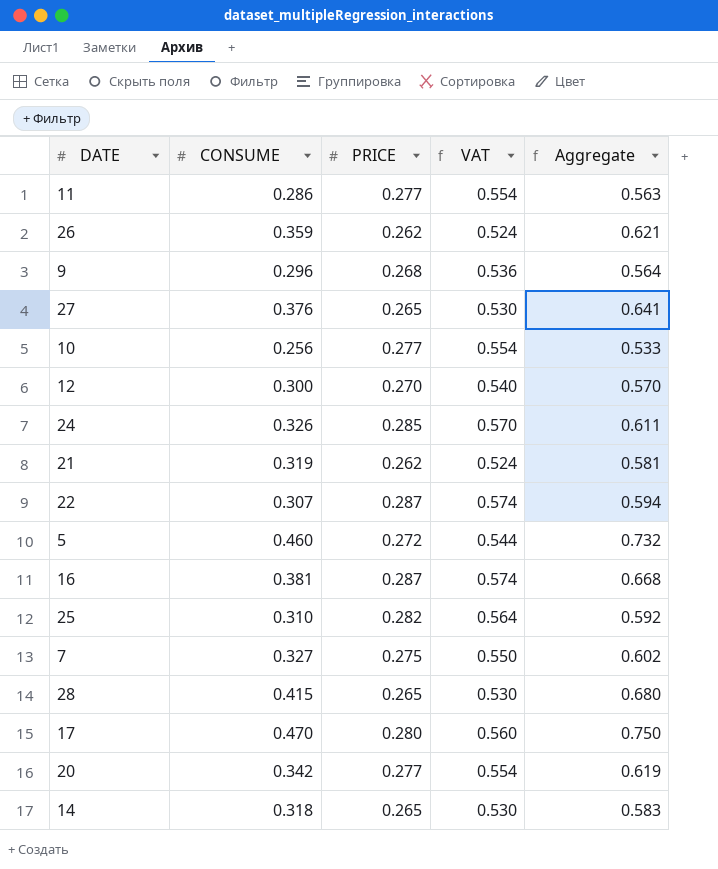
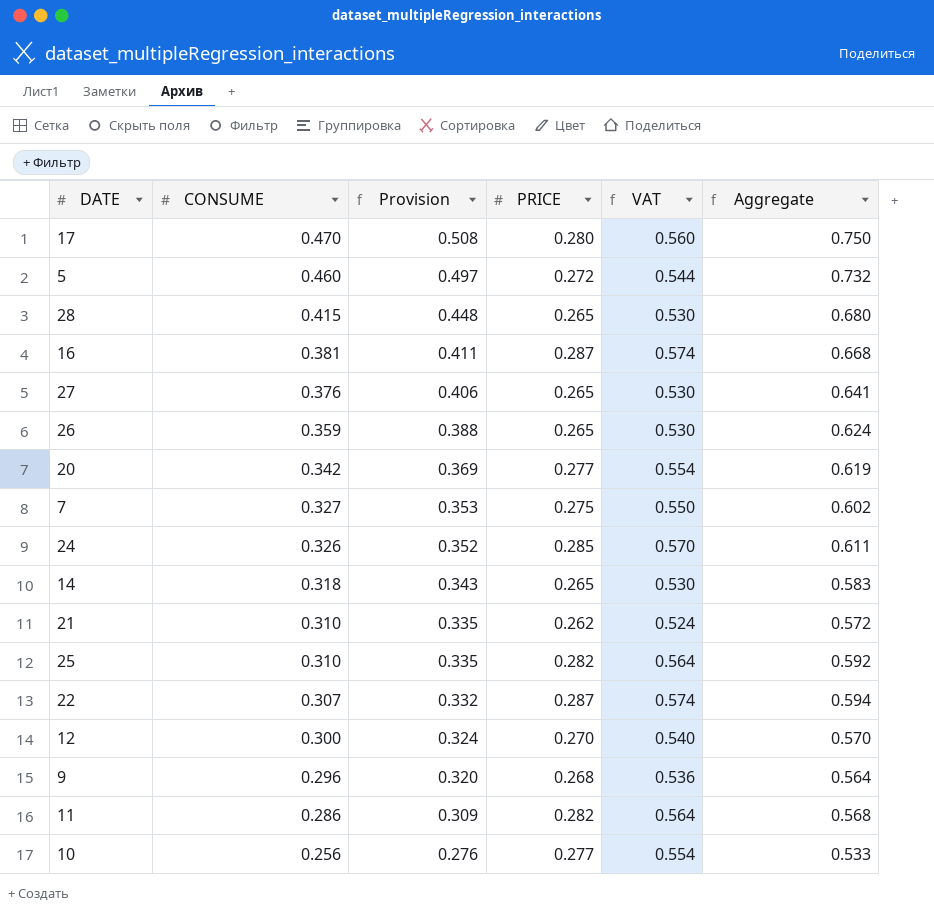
row order: none -> CONSUME descending
column Provision | formula: none -> [CONSUME] * 1.08
26 | PRICE: 0.262 -> 0.265
26 | VAT: 0.524 -> 0.530
26 | Aggregate: 0.621 -> 0.624
21 | CONSUME: 0.319 -> 0.310
21 | Aggregate: 0.581 -> 0.572
11 | PRICE: 0.277 -> 0.282
11 | VAT: 0.554 -> 0.564
11 | Aggregate: 0.563 -> 0.568

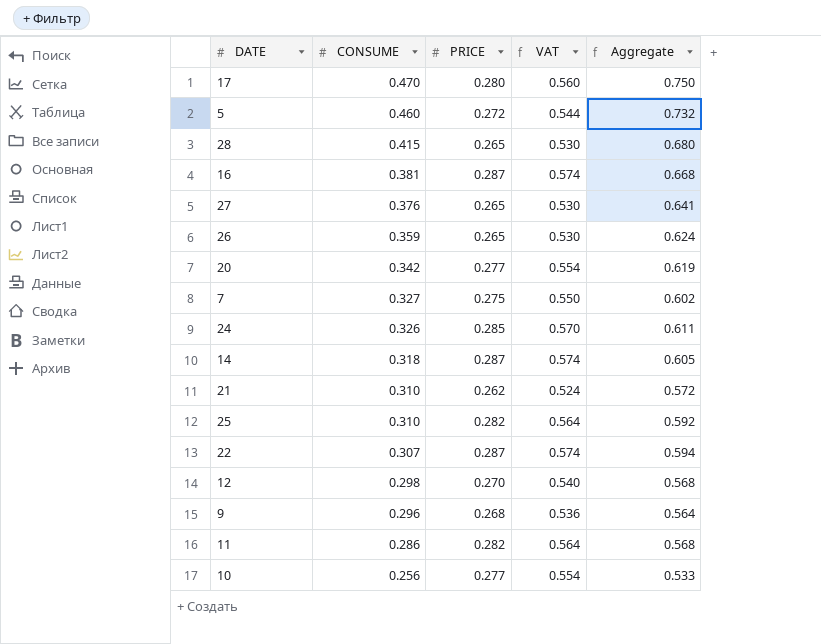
column Provision | formula: [CONSUME] * 1.08 -> none
14 | PRICE: 0.265 -> 0.287
14 | VAT: 0.530 -> 0.574
14 | Aggregate: 0.583 -> 0.605
12 | CONSUME: 0.300 -> 0.298
12 | Aggregate: 0.570 -> 0.568

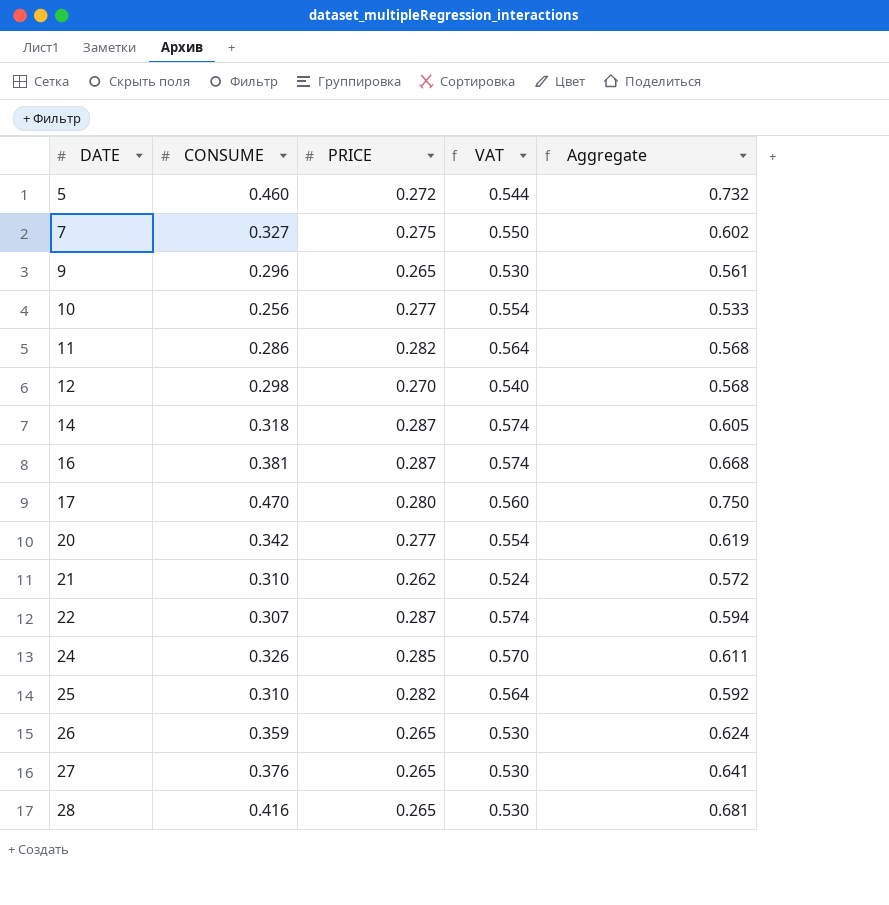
row order: CONSUME descending -> DATE ascending
9 | PRICE: 0.268 -> 0.265
9 | VAT: 0.536 -> 0.530
9 | Aggregate: 0.564 -> 0.561
28 | CONSUME: 0.415 -> 0.416
28 | Aggregate: 0.680 -> 0.681

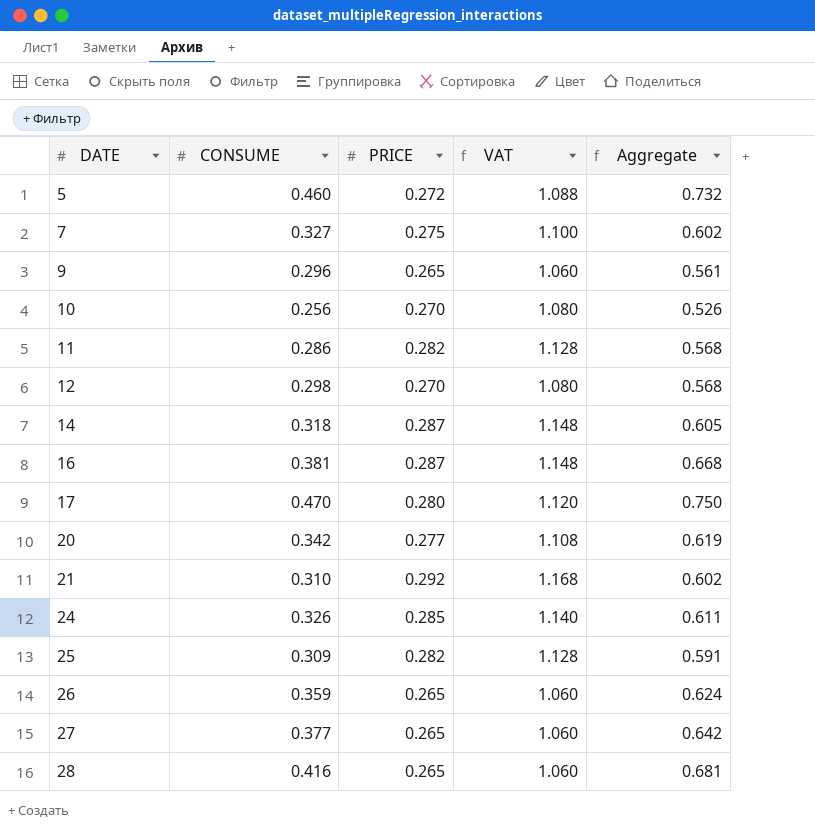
column VAT | formula: [PRICE] * 2 -> [PRICE] * 4
row 22: 0.307 | 0.287 | 0.574 | 0.594 -> none
10 | PRICE: 0.277 -> 0.270
10 | Aggregate: 0.533 -> 0.526
21 | PRICE: 0.262 -> 0.292
21 | Aggregate: 0.572 -> 0.602
25 | CONSUME: 0.310 -> 0.309
25 | Aggregate: 0.592 -> 0.591
27 | CONSUME: 0.376 -> 0.377
27 | Aggregate: 0.641 -> 0.642

